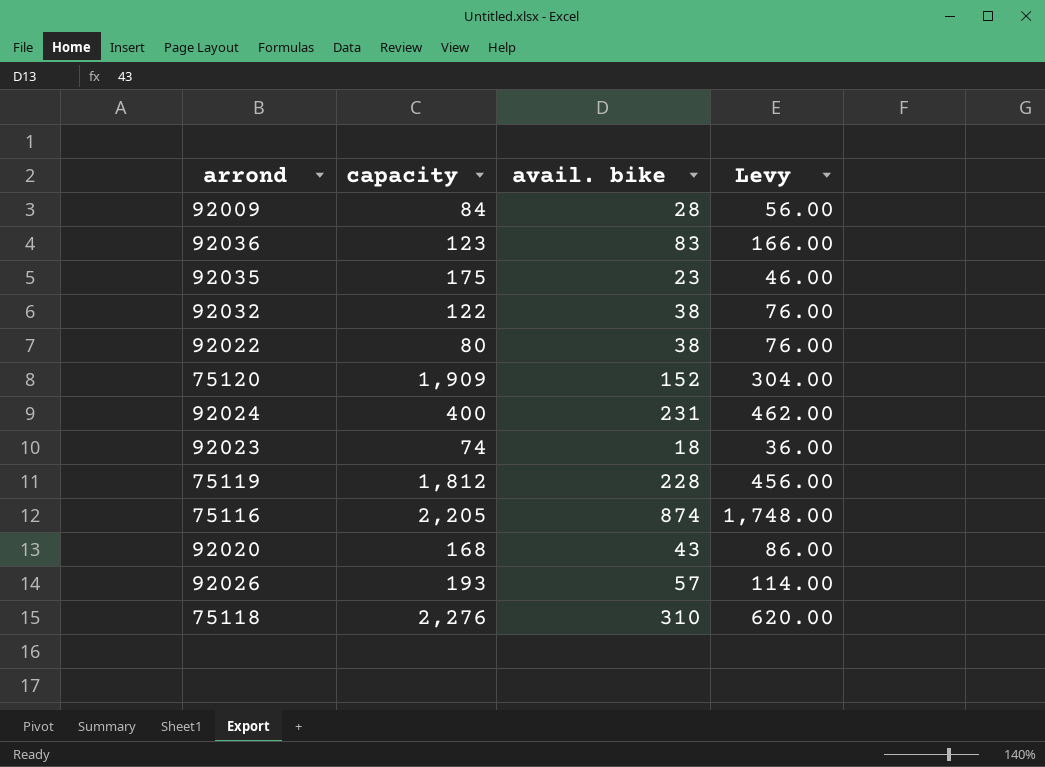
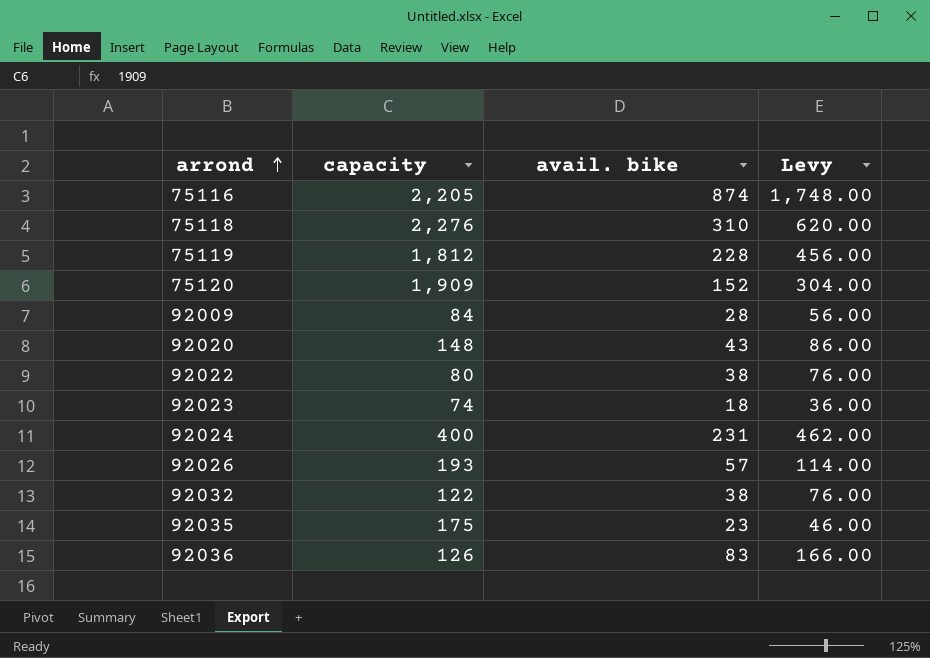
row order: none -> arrond ascending
92020 | capacity: 168 -> 148
92036 | capacity: 123 -> 126

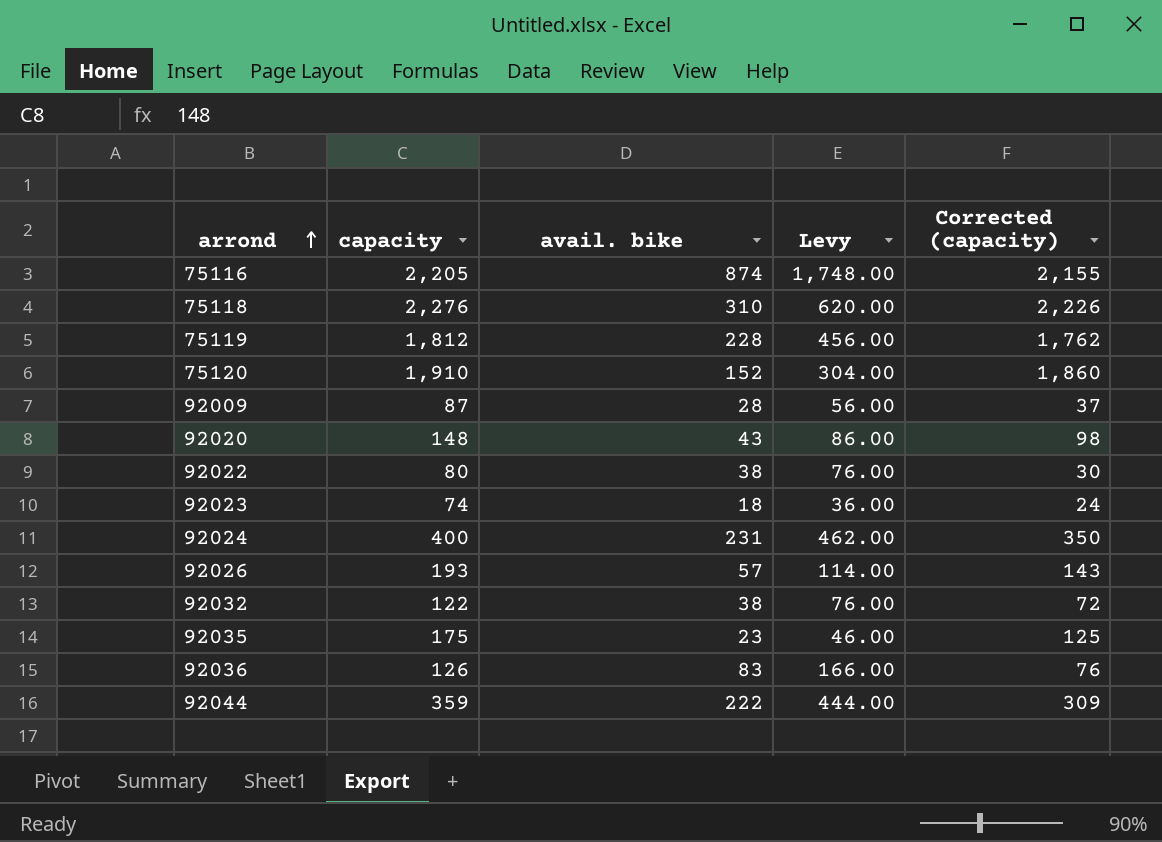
column Corrected (capacity) | formula: none -> [capacity] - 50
75120 | capacity: 1,909 -> 1,910
92009 | capacity: 84 -> 87
row 92044: none -> 359 | 222 | 444.00 | 309

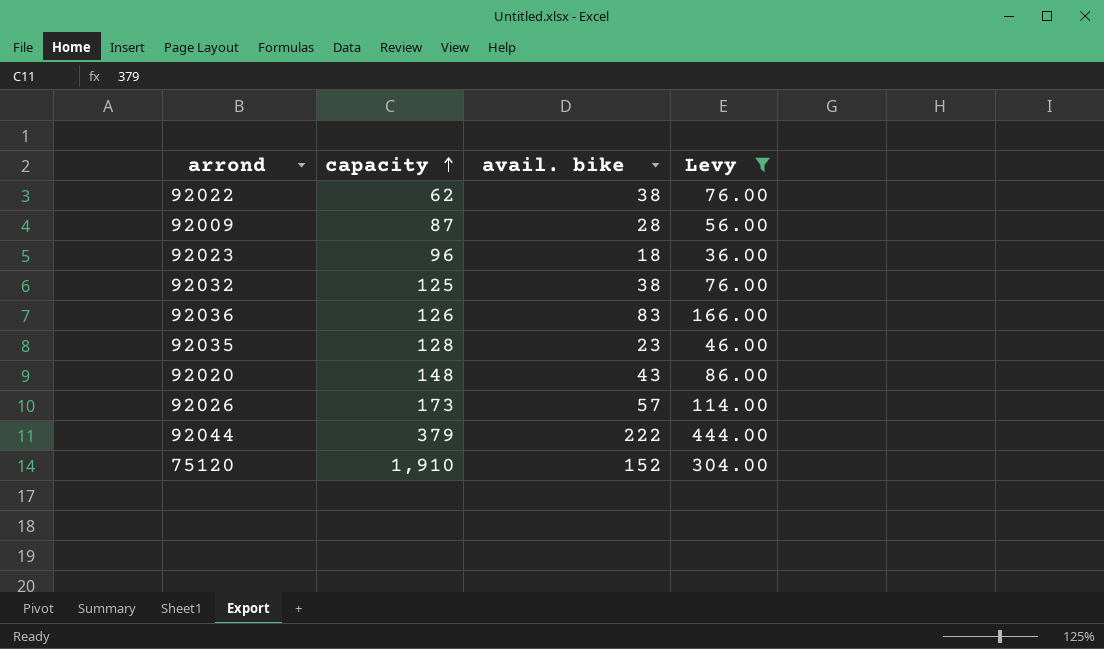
filter: none -> Levy <= 444.00
row order: arrond ascending -> capacity ascending
column Corrected (capacity) | formula: [capacity] - 50 -> none
92022 | capacity: 80 -> 62
92023 | capacity: 74 -> 96
92032 | capacity: 122 -> 125
92035 | capacity: 175 -> 128
92026 | capacity: 193 -> 173
92044 | capacity: 359 -> 379

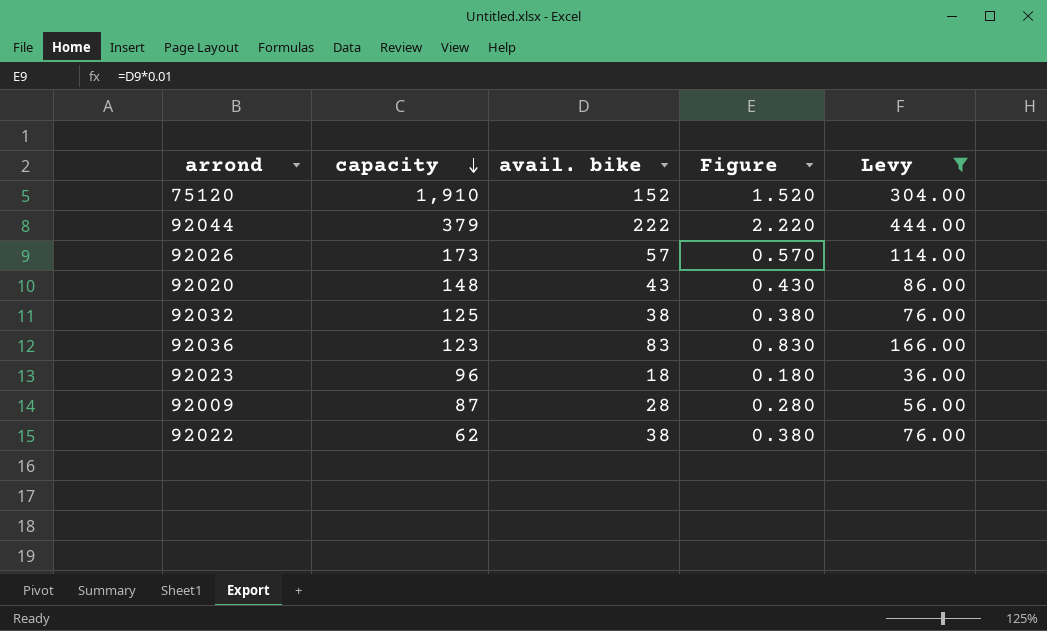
row order: capacity ascending -> capacity descending
column Figure | formula: none -> [avail. bike] * 0.01
row 92035: 128 | 23 | 46.00 -> none
92036 | capacity: 126 -> 123

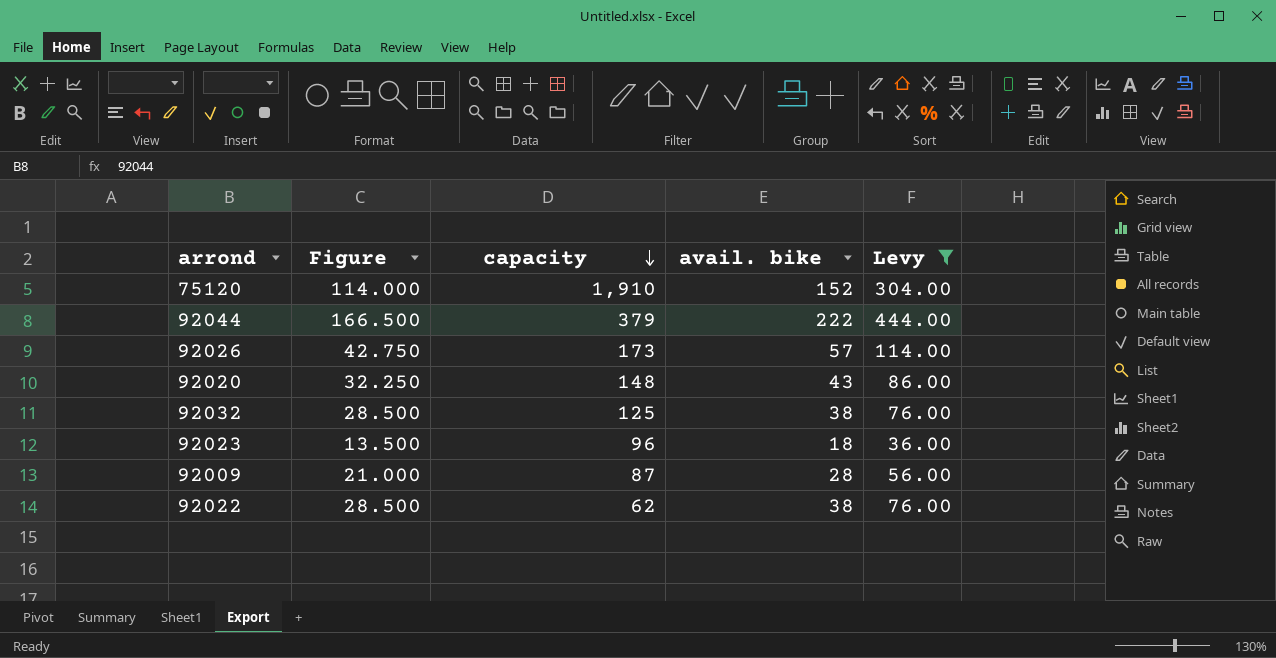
column Figure | formula: [avail. bike] * 0.01 -> [avail. bike] * 0.75
column Figure | position: 4 -> 2
row 92036: 123 | 83 | 0.830 | 166.00 -> none

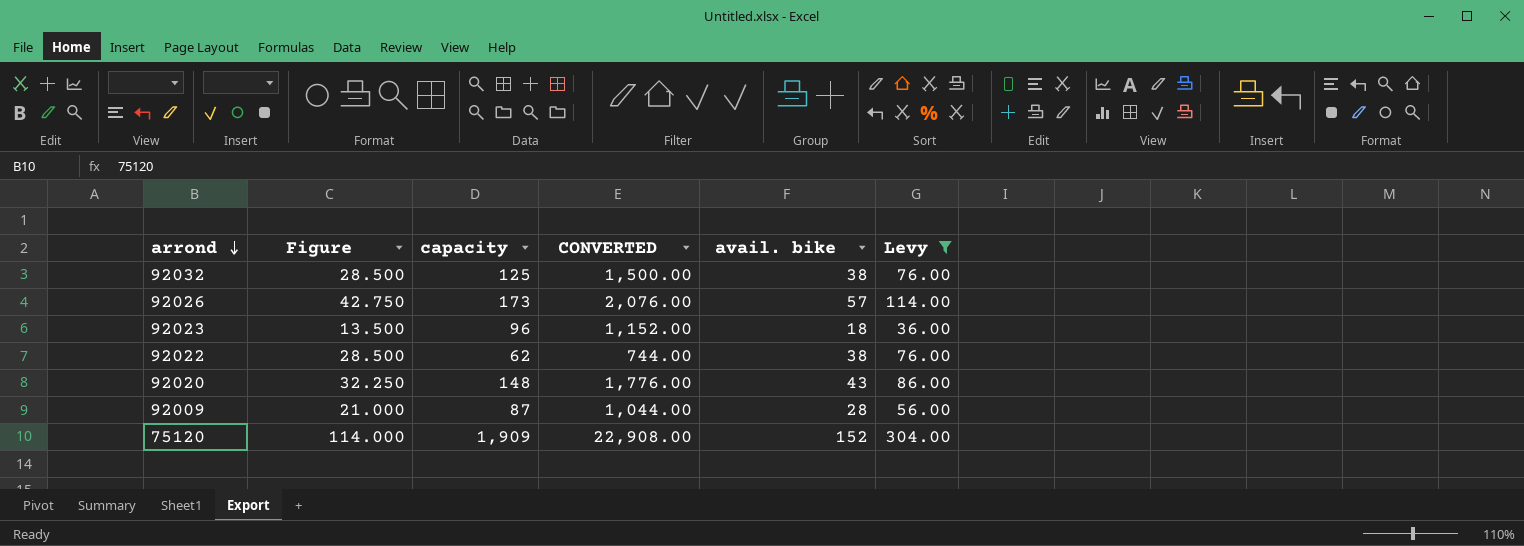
row order: capacity descending -> arrond descending
column CONVERTED | formula: none -> [capacity] * 12
row 92044: 166.500 | 379 | 222 | 444.00 -> none
75120 | capacity: 1,910 -> 1,909

